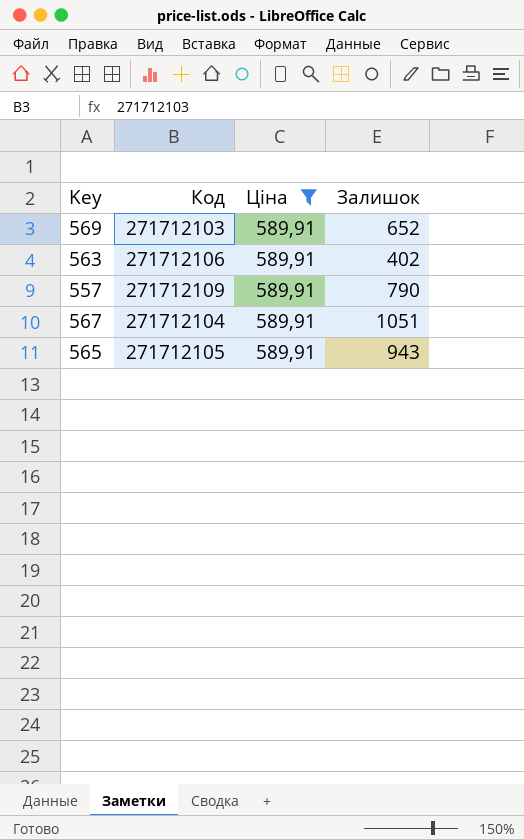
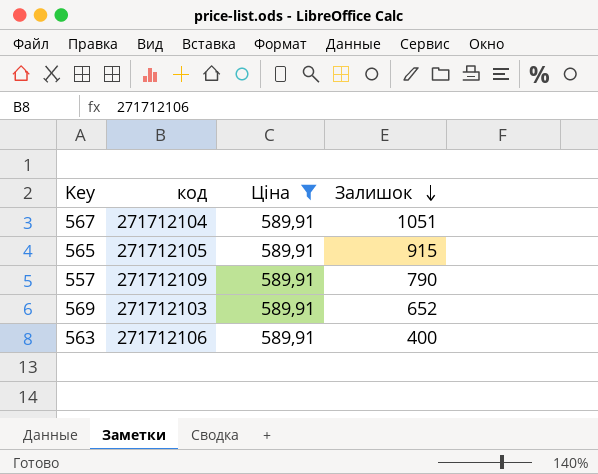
row order: none -> Залишок descending
column name: Код -> код
565 | Залишок: 943 -> 915
563 | Залишок: 402 -> 400

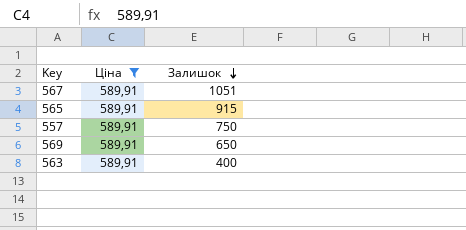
column код | position: 2 -> none
557 | Залишок: 790 -> 750
569 | Залишок: 652 -> 650

